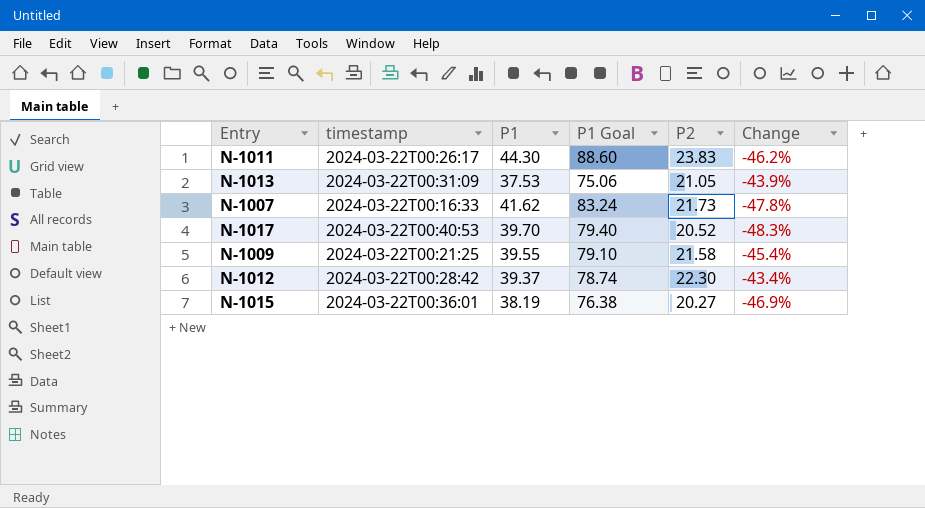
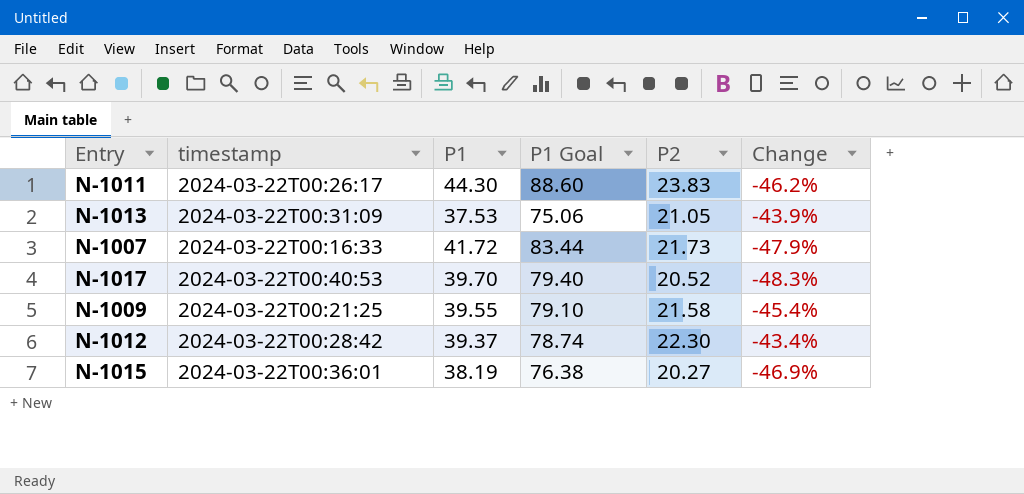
N-1007 | P1: 41.62 -> 41.72
N-1007 | P1 Goal: 83.24 -> 83.44
N-1007 | Change: -47.8% -> -47.9%

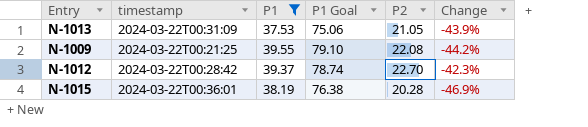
filter: none -> P1 <= 39.55
N-1009 | P2: 21.58 -> 22.08
N-1009 | Change: -45.4% -> -44.2%
N-1012 | P2: 22.30 -> 22.70
N-1012 | Change: -43.4% -> -42.3%
N-1015 | P2: 20.27 -> 20.28

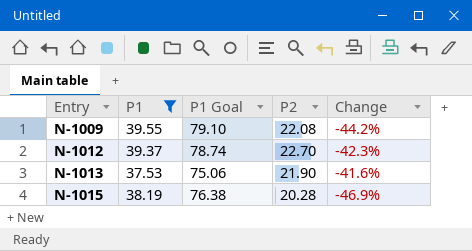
row order: none -> Entry ascending
column timestamp | position: 2 -> none
N-1013 | P2: 21.05 -> 21.90
N-1013 | Change: -43.9% -> -41.6%

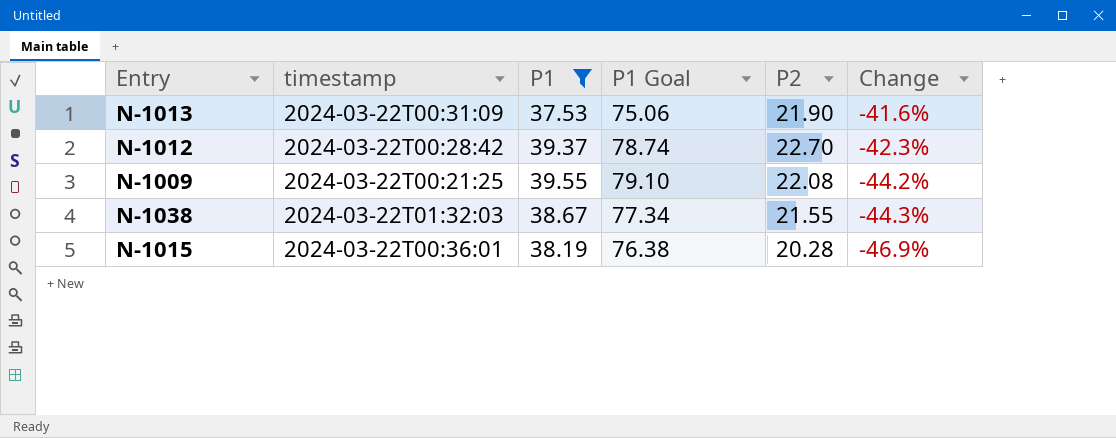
row order: Entry ascending -> Change descending
column timestamp | position: none -> 2
row N-1038: none -> 2024-03-22T01:32:03 | 38.67 | 77.34 | 21.55 | -44.3%

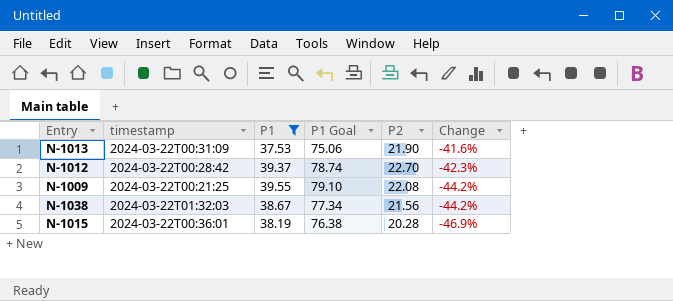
N-1038 | P2: 21.55 -> 21.56
N-1038 | Change: -44.3% -> -44.2%

